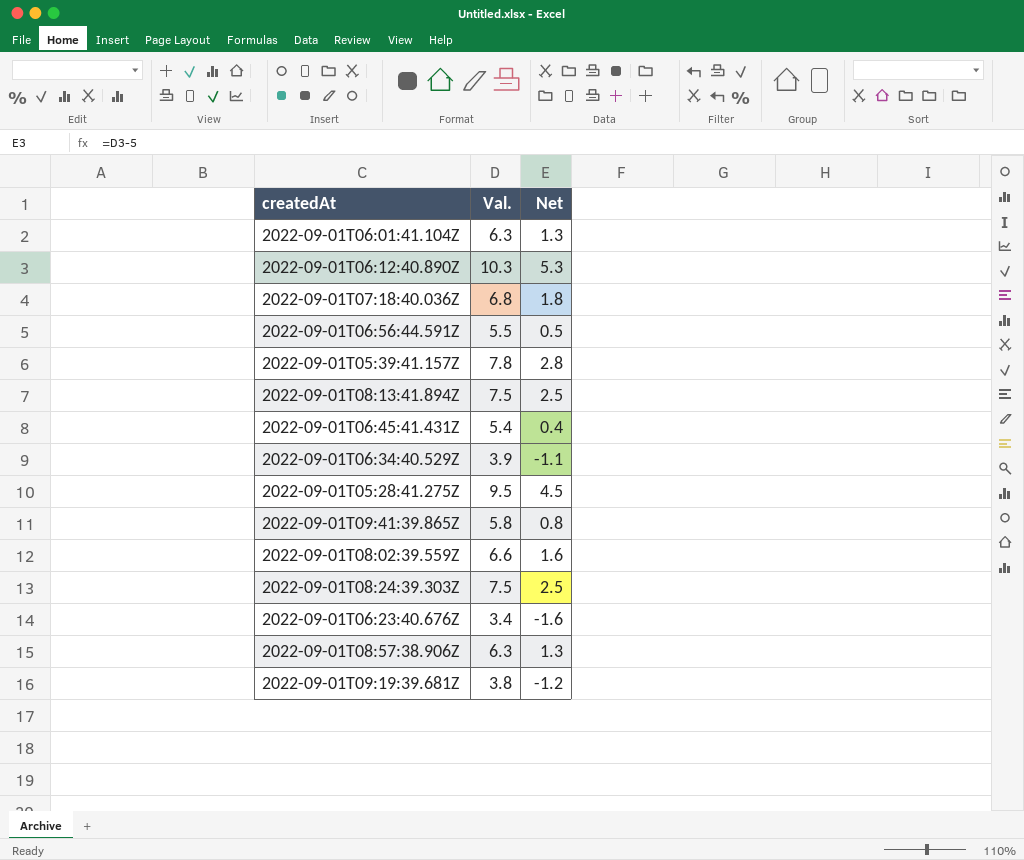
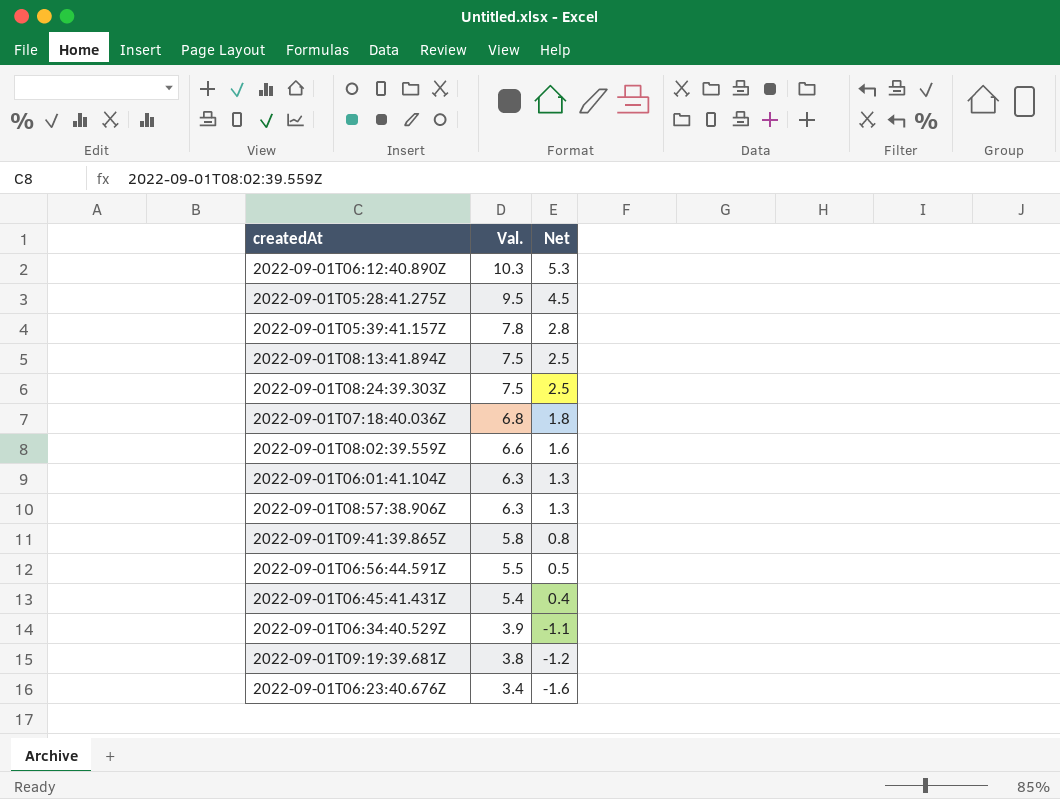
row order: none -> Val. descending

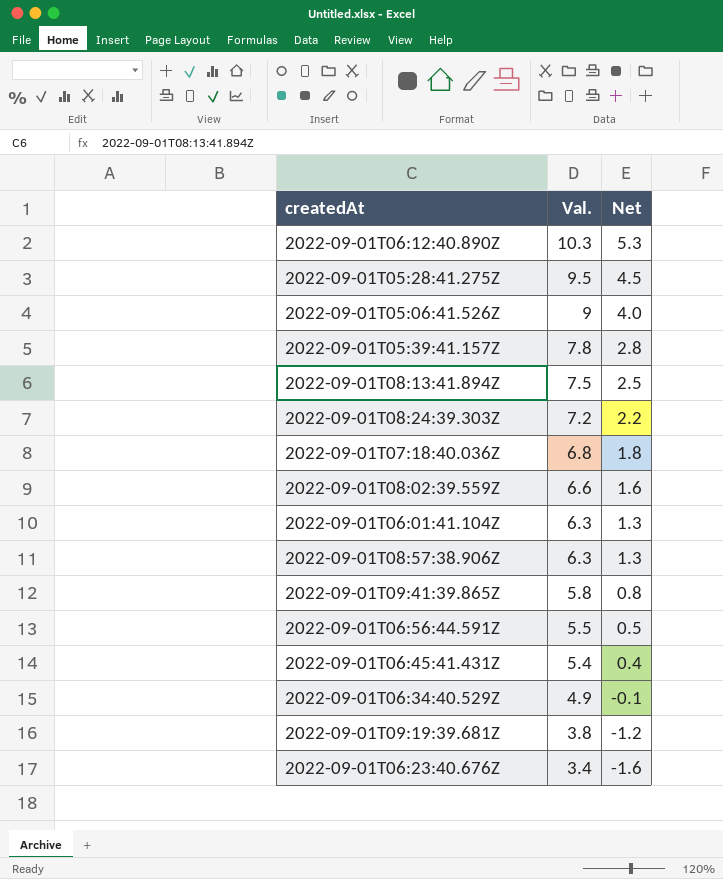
row 2022-09-01T05:06:41.526Z: none -> 9 | 4.0
2022-09-01T08:24:39.303Z | Val.: 7.5 -> 7.2
2022-09-01T08:24:39.303Z | Net: 2.5 -> 2.2
2022-09-01T06:34:40.529Z | Val.: 3.9 -> 4.9
2022-09-01T06:34:40.529Z | Net: -1.1 -> -0.1

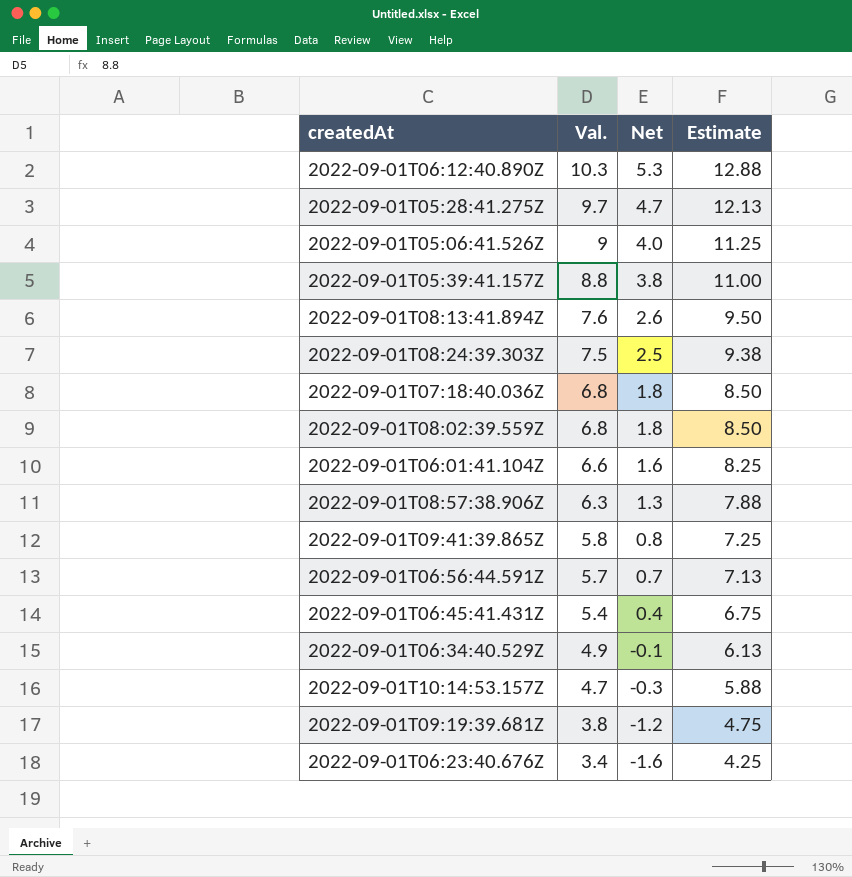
column Estimate | formula: none -> [Val.] * 1.25
2022-09-01T05:28:41.275Z | Val.: 9.5 -> 9.7
2022-09-01T05:28:41.275Z | Net: 4.5 -> 4.7
2022-09-01T05:39:41.157Z | Val.: 7.8 -> 8.8
2022-09-01T05:39:41.157Z | Net: 2.8 -> 3.8
2022-09-01T08:13:41.894Z | Val.: 7.5 -> 7.6
2022-09-01T08:13:41.894Z | Net: 2.5 -> 2.6
2022-09-01T08:24:39.303Z | Val.: 7.2 -> 7.5
2022-09-01T08:24:39.303Z | Net: 2.2 -> 2.5
2022-09-01T08:02:39.559Z | Val.: 6.6 -> 6.8
2022-09-01T08:02:39.559Z | Net: 1.6 -> 1.8
2022-09-01T06:01:41.104Z | Val.: 6.3 -> 6.6
2022-09-01T06:01:41.104Z | Net: 1.3 -> 1.6
2022-09-01T06:56:44.591Z | Val.: 5.5 -> 5.7
2022-09-01T06:56:44.591Z | Net: 0.5 -> 0.7
row 2022-09-01T10:14:53.157Z: none -> 4.7 | -0.3 | 5.88

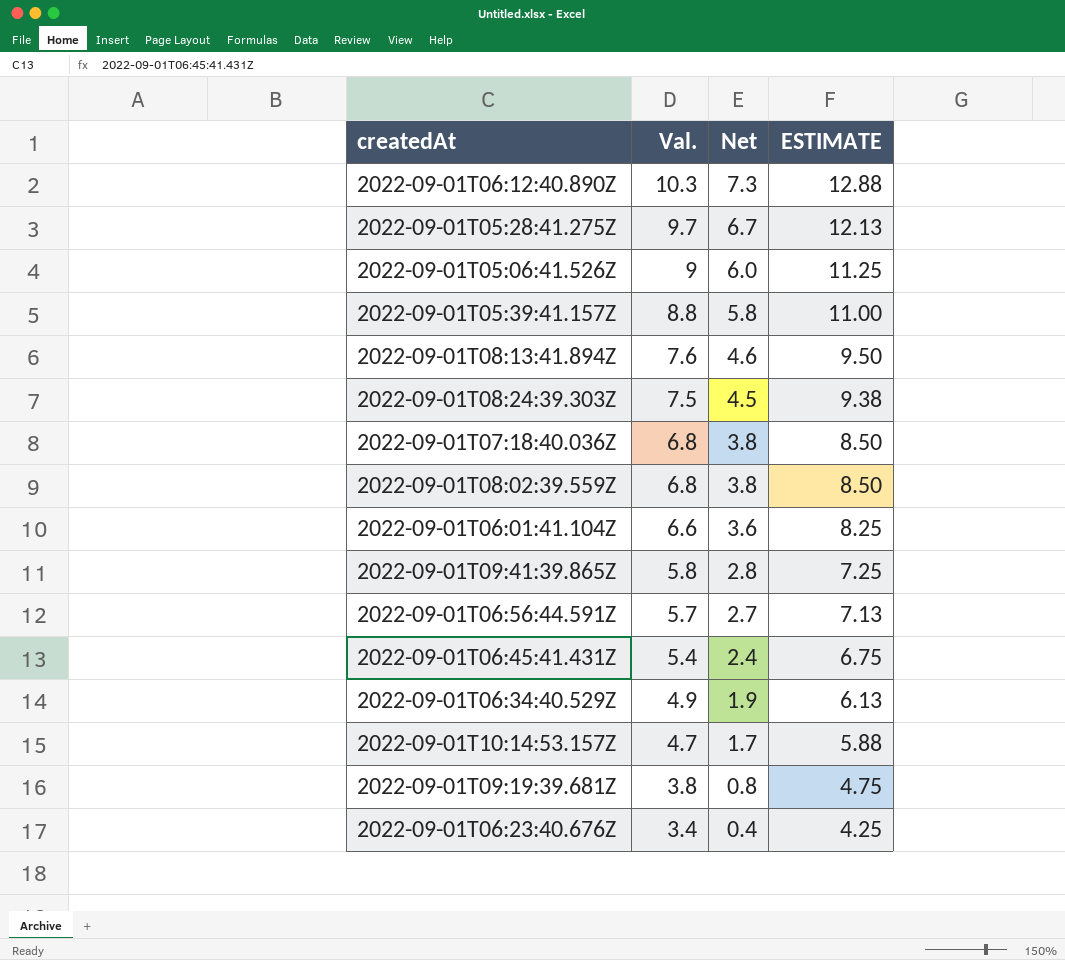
column Net | formula: [Val.] - 5 -> [Val.] - 3
column name: Estimate -> ESTIMATE
row 2022-09-01T08:57:38.906Z: 6.3 | 1.3 | 7.88 -> none

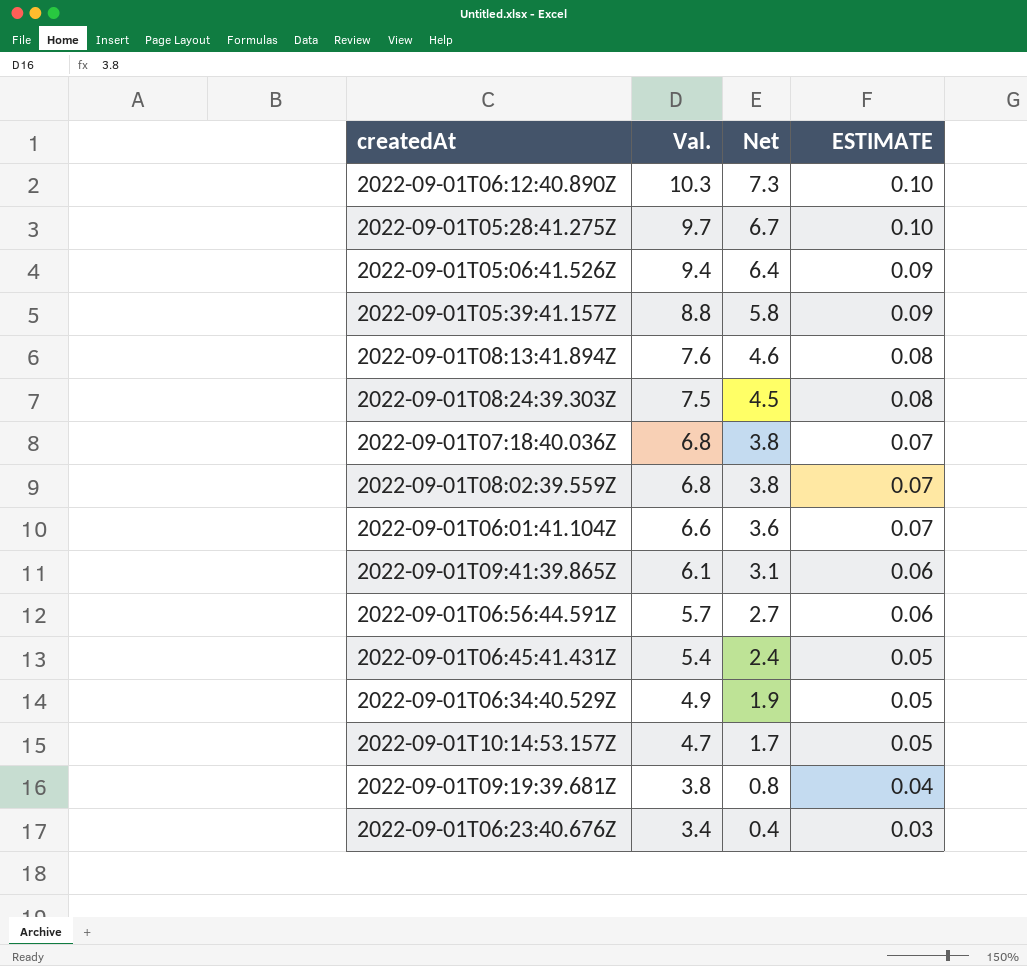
column ESTIMATE | formula: [Val.] * 1.25 -> [Val.] * 0.01
2022-09-01T05:06:41.526Z | Val.: 9 -> 9.4
2022-09-01T05:06:41.526Z | Net: 6.0 -> 6.4
2022-09-01T09:41:39.865Z | Val.: 5.8 -> 6.1
2022-09-01T09:41:39.865Z | Net: 2.8 -> 3.1

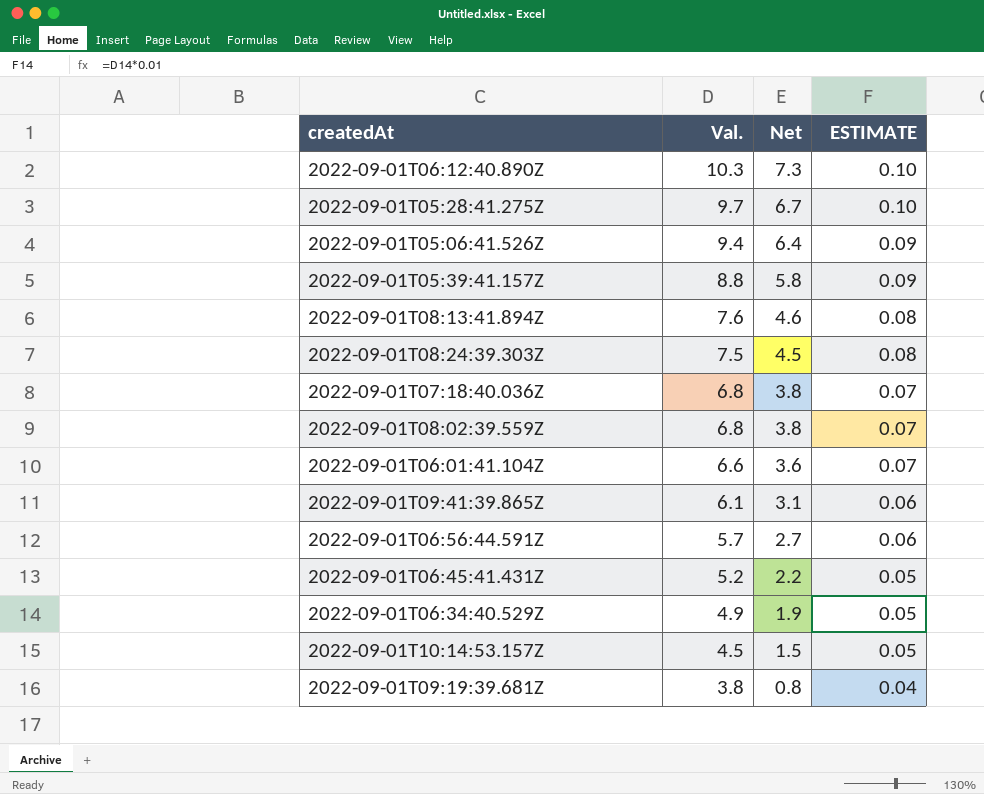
row 2022-09-01T06:23:40.676Z: 3.4 | 0.4 | 0.03 -> none
2022-09-01T06:45:41.431Z | Val.: 5.4 -> 5.2
2022-09-01T06:45:41.431Z | Net: 2.4 -> 2.2
2022-09-01T10:14:53.157Z | Val.: 4.7 -> 4.5
2022-09-01T10:14:53.157Z | Net: 1.7 -> 1.5

